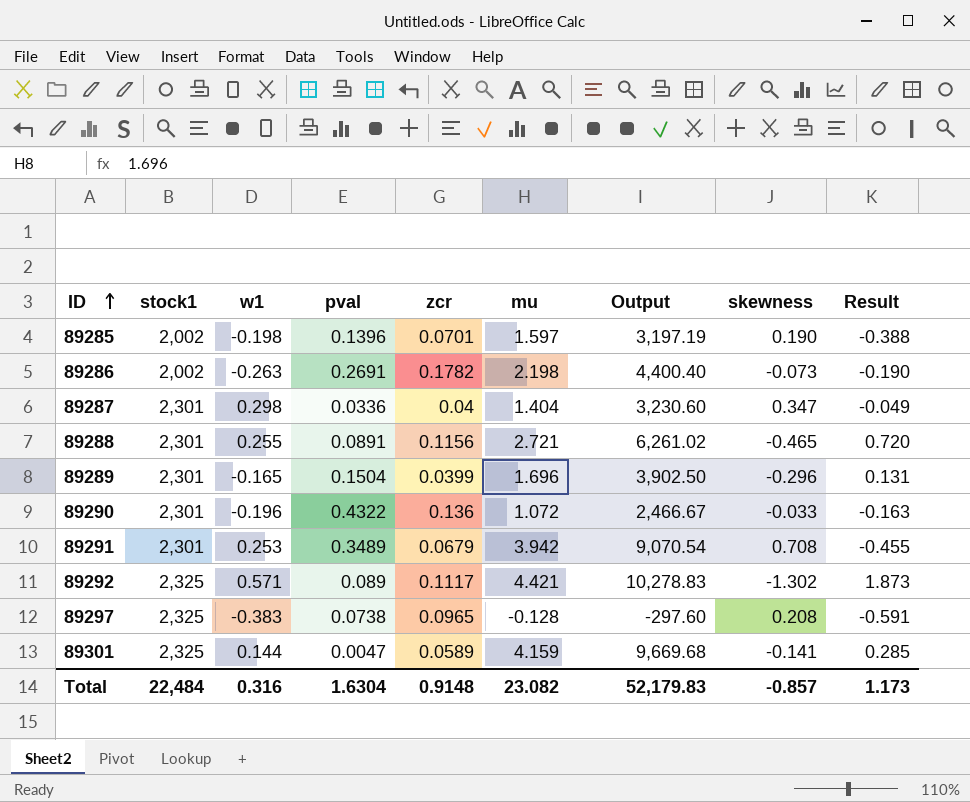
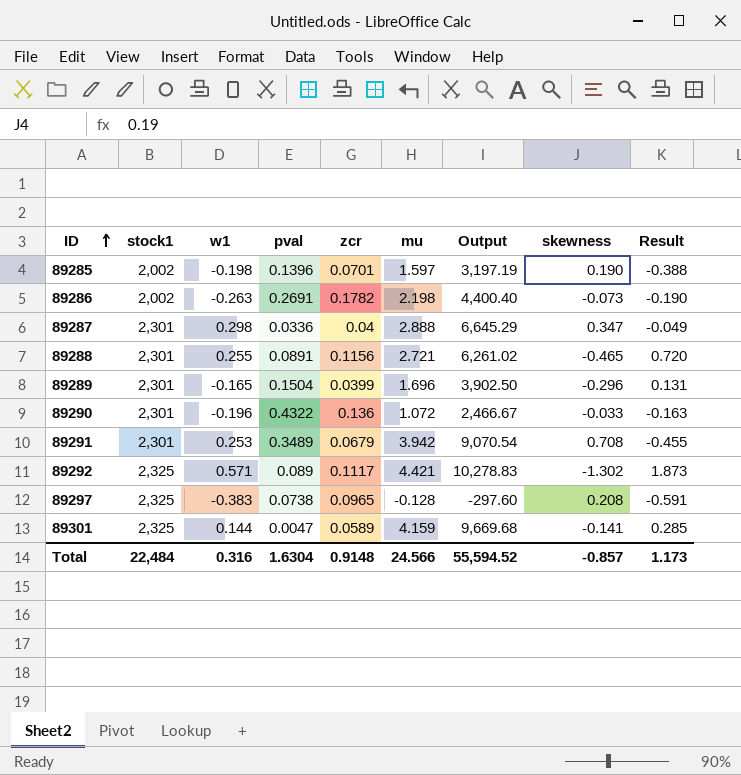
89287 | mu: 1.404 -> 2.888
89287 | Output: 3,230.60 -> 6,645.29
Total | mu: 23.082 -> 24.566
Total | Output: 52,179.83 -> 55,594.52

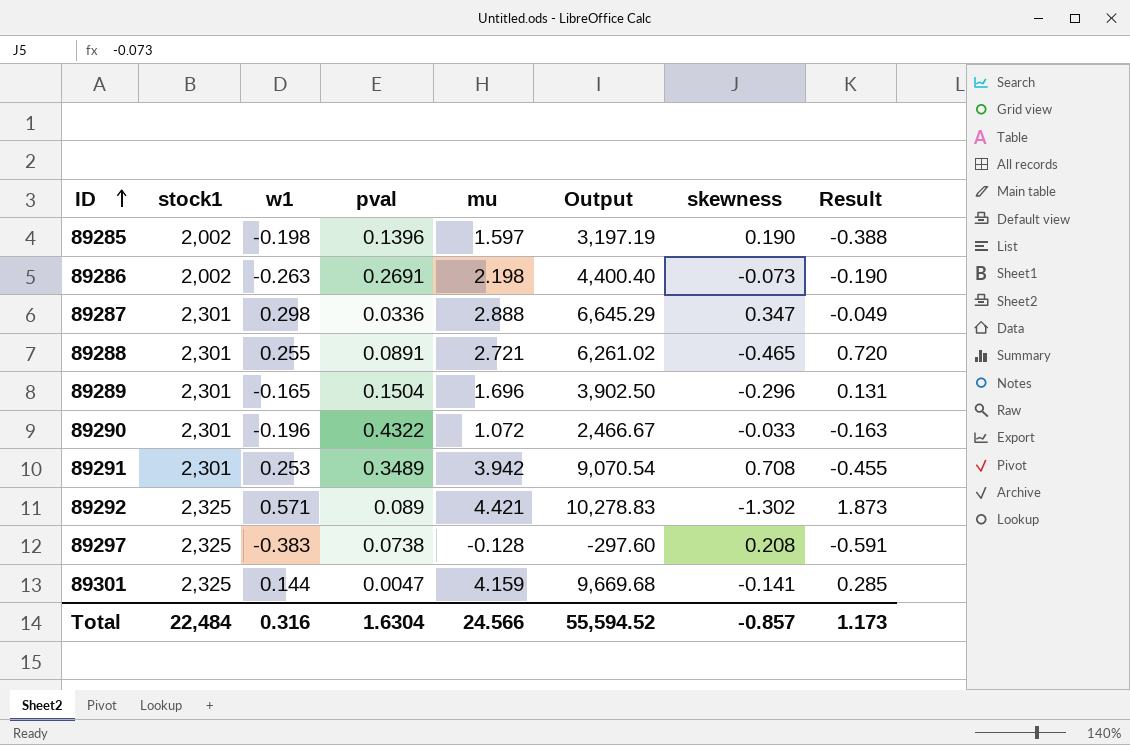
column zcr | position: 5 -> none

